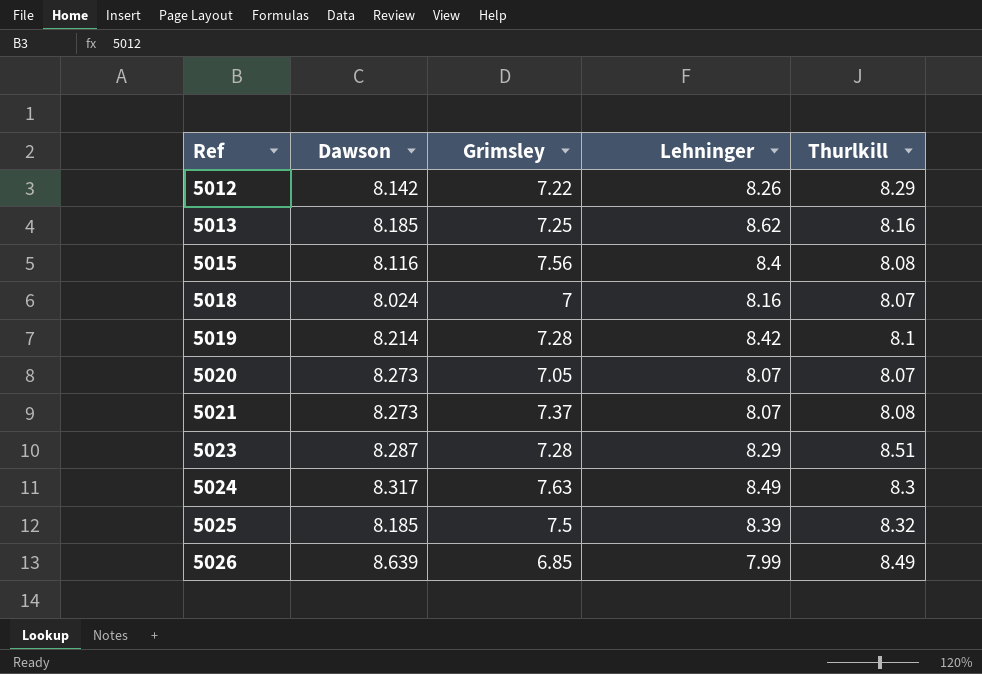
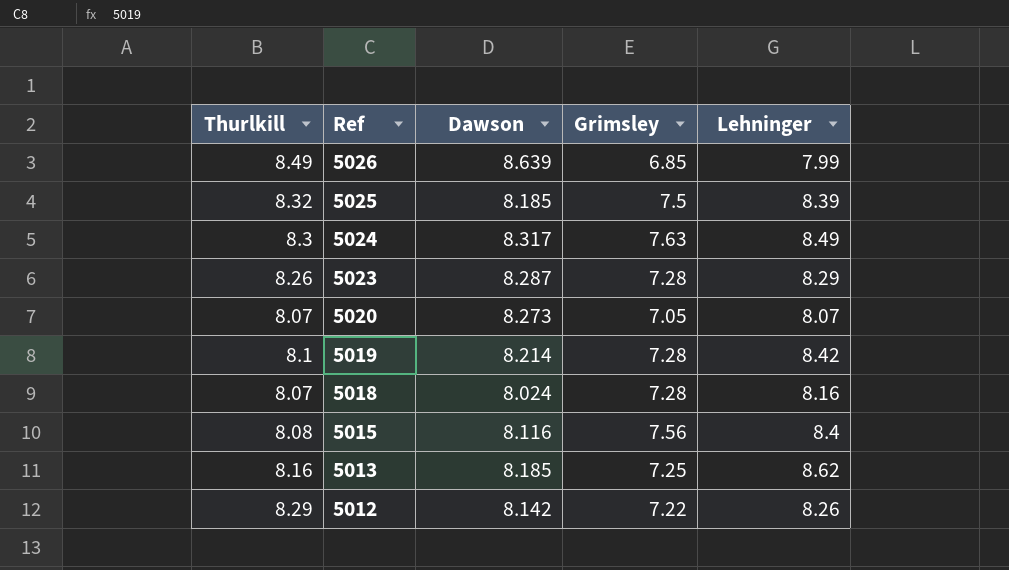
row order: Ref ascending -> Ref descending
column Thurlkill | position: 5 -> 1
row 5021: 8.273 | 7.37 | 8.07 | 8.08 -> none
5023 | Thurlkill: 8.51 -> 8.26
5018 | Grimsley: 7 -> 7.28

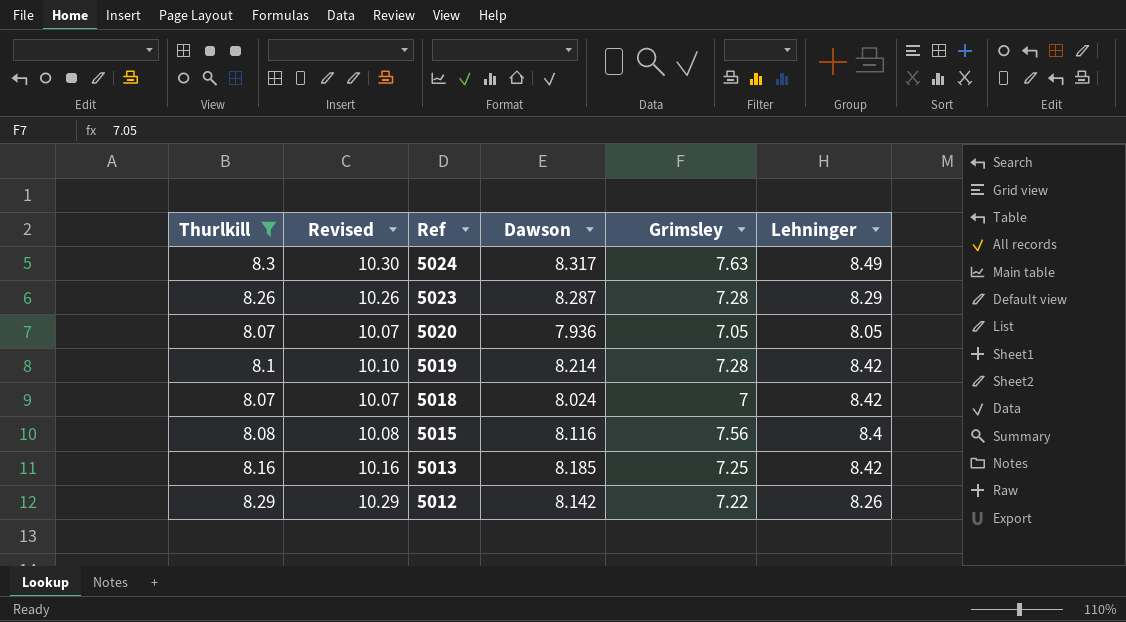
filter: none -> Thurlkill <= 8.3
column Revised | formula: none -> [Thurlkill] + 2
5020 | Dawson: 8.273 -> 7.936
5020 | Lehninger: 8.07 -> 8.05
5018 | Grimsley: 7.28 -> 7
5018 | Lehninger: 8.16 -> 8.42
5013 | Lehninger: 8.62 -> 8.42

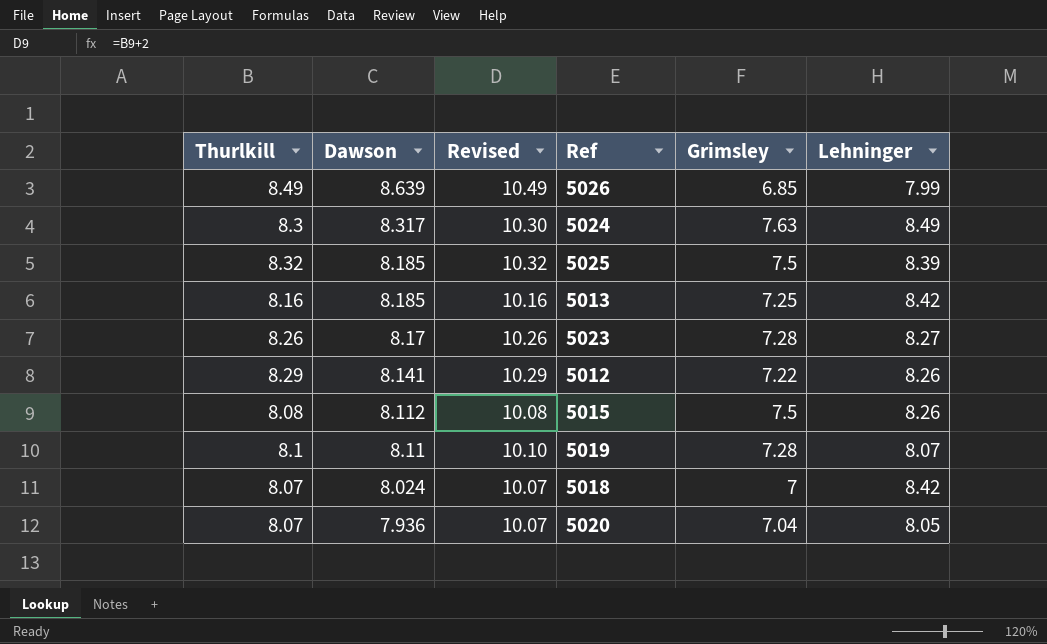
filter: Thurlkill <= 8.3 -> none
row order: Ref descending -> Dawson descending
column Dawson | position: 4 -> 2
5023 | Dawson: 8.287 -> 8.17
5023 | Lehninger: 8.29 -> 8.27
5012 | Dawson: 8.142 -> 8.141
5015 | Dawson: 8.116 -> 8.112
5015 | Grimsley: 7.56 -> 7.5
5015 | Lehninger: 8.4 -> 8.26
5019 | Dawson: 8.214 -> 8.11
5019 | Lehninger: 8.42 -> 8.07
5020 | Grimsley: 7.05 -> 7.04

